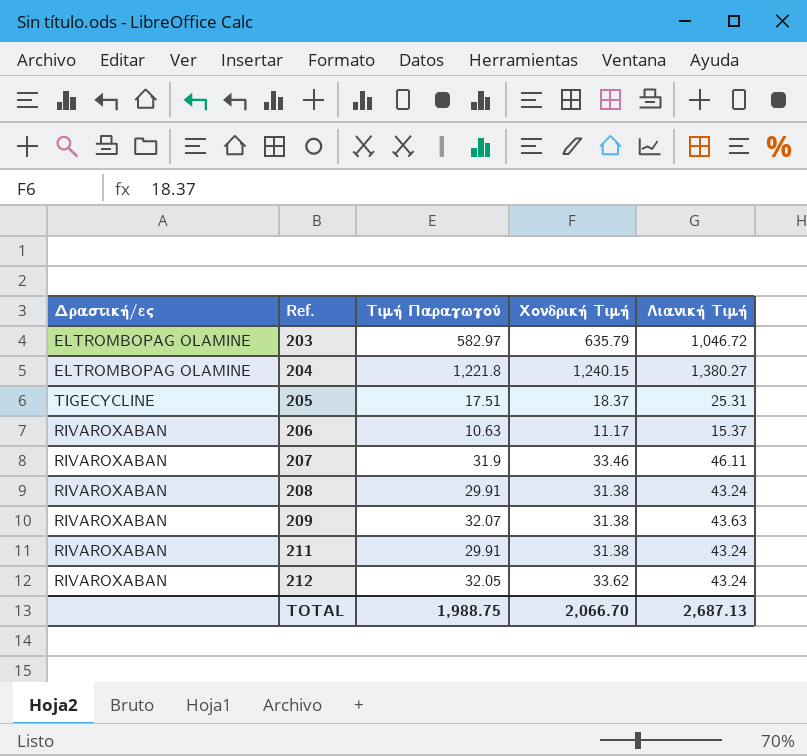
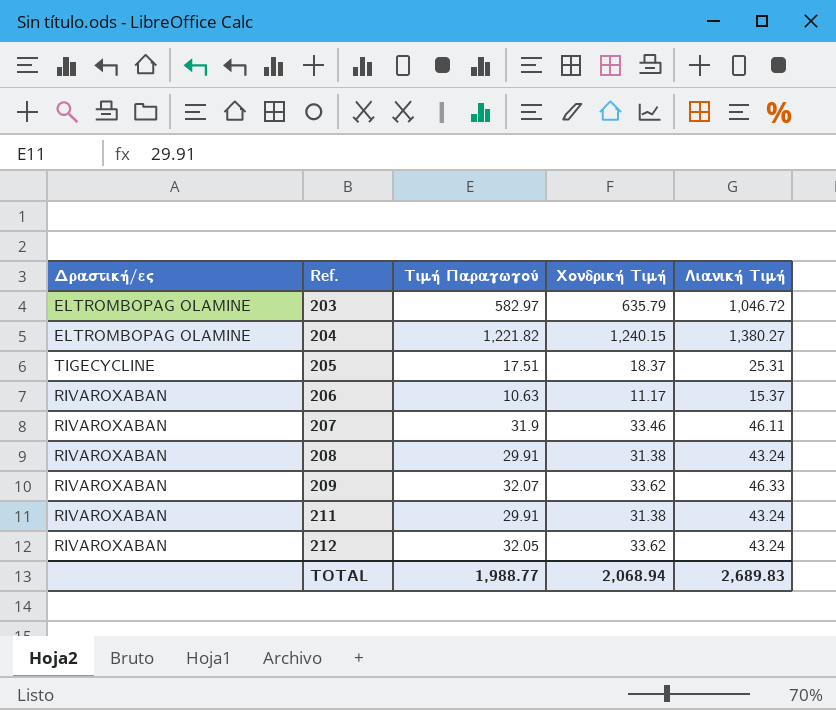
204 | Τιμή Παραγωγού: 1,221.8 -> 1,221.82
209 | Χονδρική Τιμή: 31.38 -> 33.62
209 | Λιανική Τιμή: 43.63 -> 46.33
TOTAL | Τιμή Παραγωγού: 1,988.75 -> 1,988.77
TOTAL | Χονδρική Τιμή: 2,066.70 -> 2,068.94
TOTAL | Λιανική Τιμή: 2,687.13 -> 2,689.83

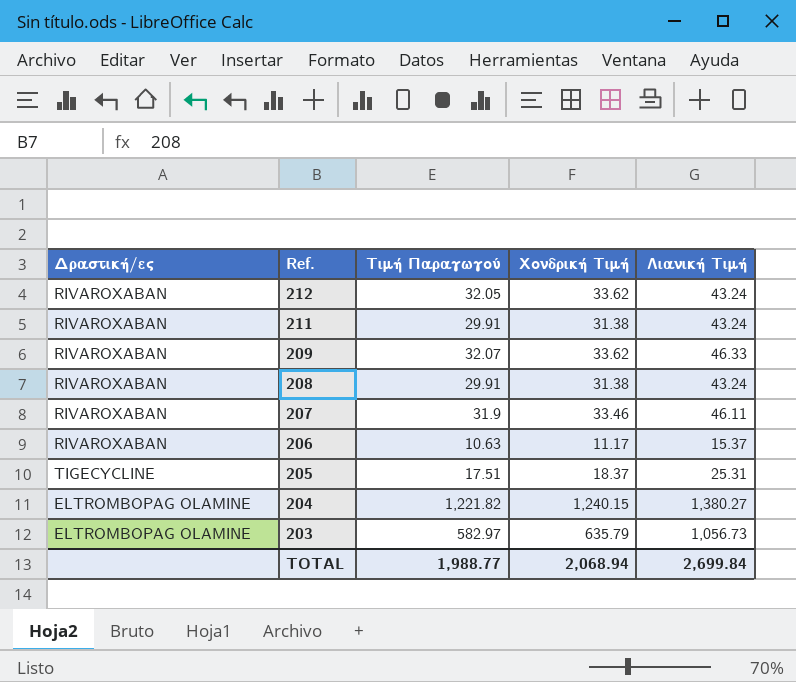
row order: Ref. ascending -> Ref. descending
203 | Λιανική Τιμή: 1,046.72 -> 1,056.73
TOTAL | Λιανική Τιμή: 2,689.83 -> 2,699.84

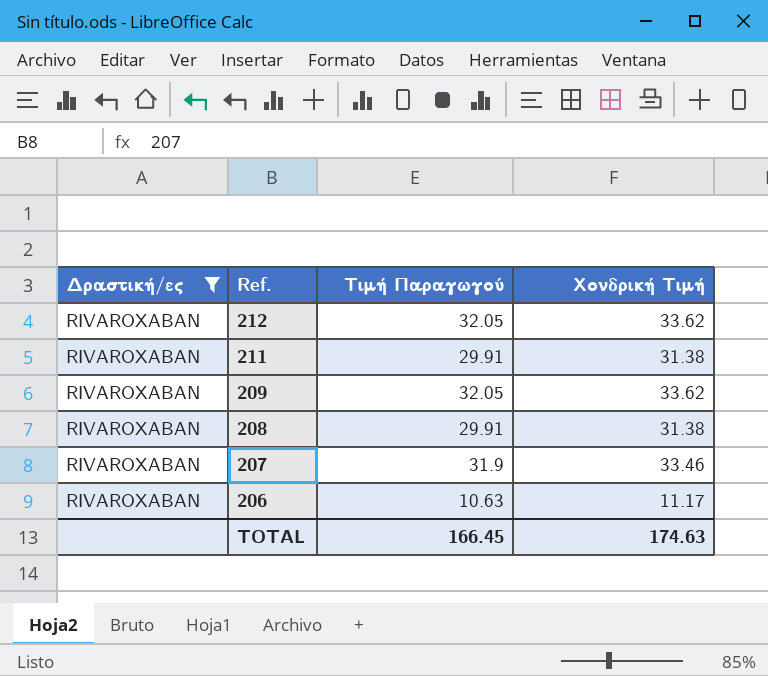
filter: none -> Δραστική/ες = RIVAROXABAN
column Λιανική Τιμή | position: 5 -> none
209 | Τιμή Παραγωγού: 32.07 -> 32.05
TOTAL | Τιμή Παραγωγού: 1,988.77 -> 166.45
TOTAL | Χονδρική Τιμή: 2,068.94 -> 174.63

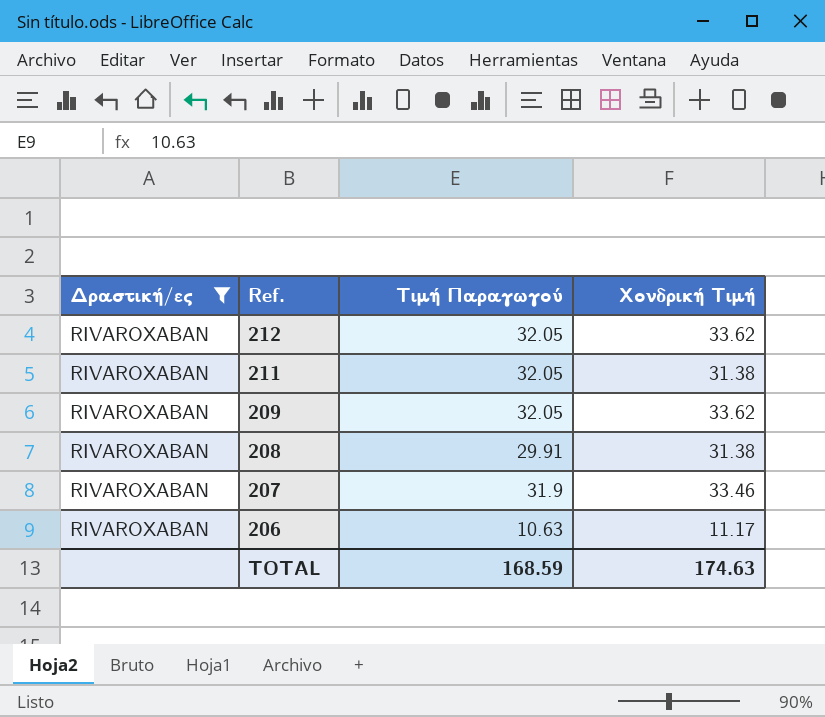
211 | Τιμή Παραγωγού: 29.91 -> 32.05
TOTAL | Τιμή Παραγωγού: 166.45 -> 168.59

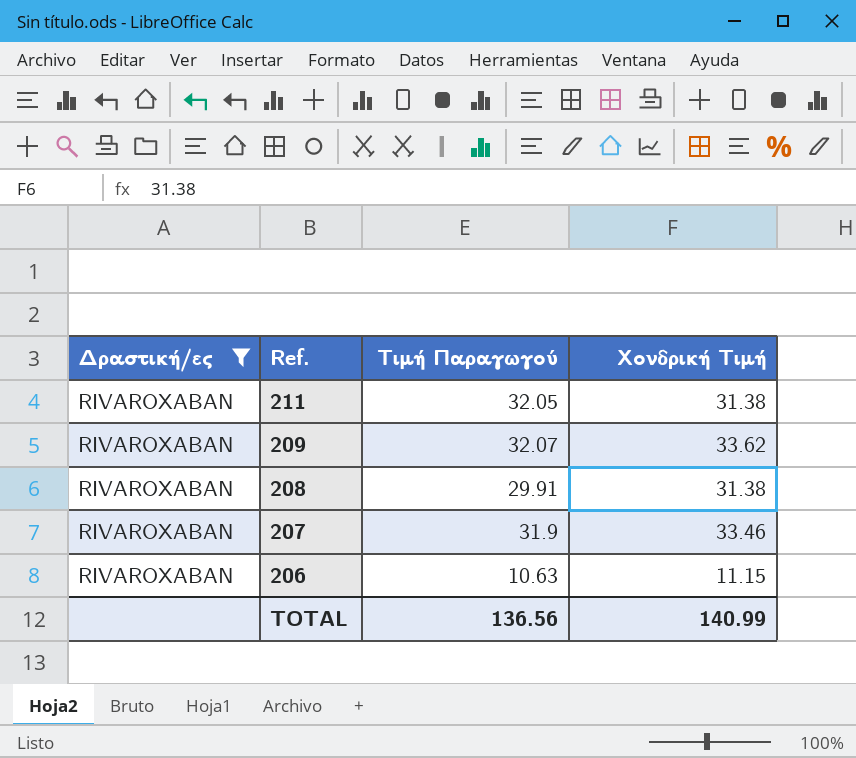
row 212: RIVAROXABAN | 32.05 | 33.62 -> none
209 | Τιμή Παραγωγού: 32.05 -> 32.07
206 | Χονδρική Τιμή: 11.17 -> 11.15
TOTAL | Τιμή Παραγωγού: 168.59 -> 136.56
TOTAL | Χονδρική Τιμή: 174.63 -> 140.99

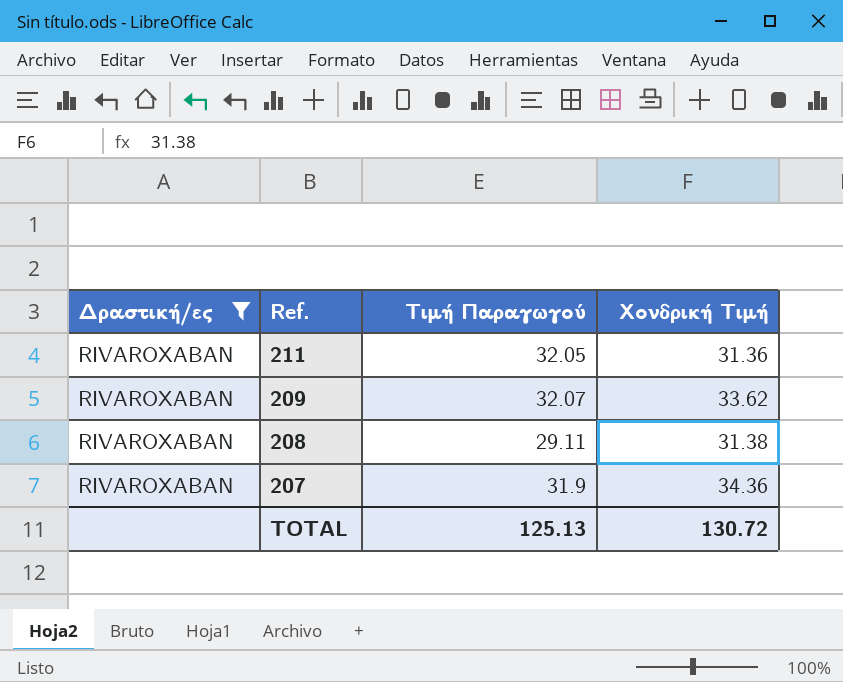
row 206: RIVAROXABAN | 10.63 | 11.15 -> none
211 | Χονδρική Τιμή: 31.38 -> 31.36
208 | Τιμή Παραγωγού: 29.91 -> 29.11
207 | Χονδρική Τιμή: 33.46 -> 34.36
TOTAL | Τιμή Παραγωγού: 136.56 -> 125.13
TOTAL | Χονδρική Τιμή: 140.99 -> 130.72

